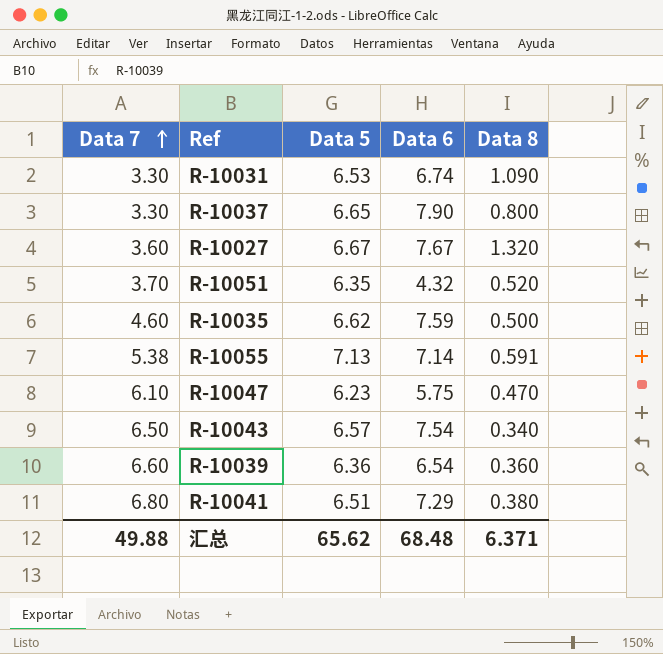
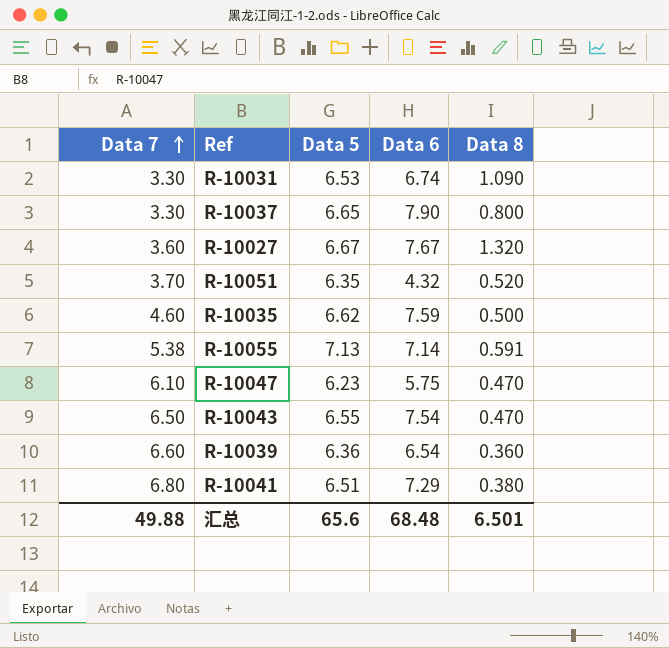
R-10043 | Data 5: 6.57 -> 6.55
R-10043 | Data 8: 0.340 -> 0.470
汇总 | Data 5: 65.62 -> 65.6
汇总 | Data 8: 6.371 -> 6.501

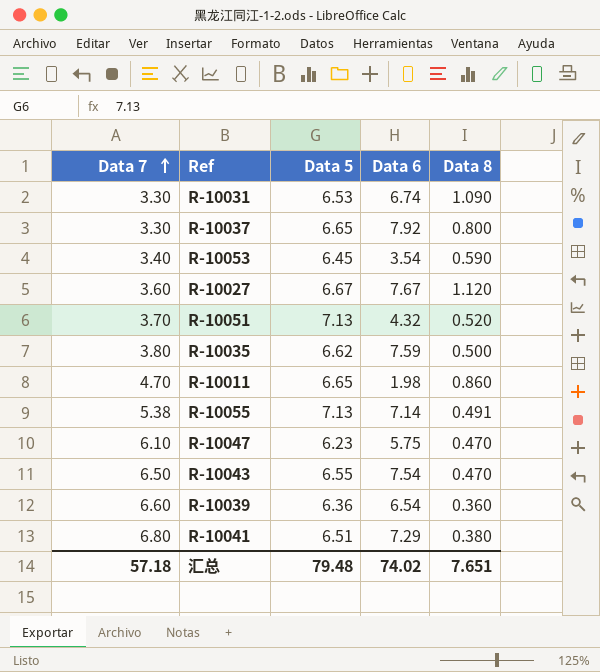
R-10037 | Data 6: 7.90 -> 7.92
row R-10053: none -> 3.40 | 6.45 | 3.54 | 0.590
R-10027 | Data 8: 1.320 -> 1.120
R-10051 | Data 5: 6.35 -> 7.13
R-10035 | Data 7: 4.60 -> 3.80
row R-10011: none -> 4.70 | 6.65 | 1.98 | 0.860
R-10055 | Data 8: 0.591 -> 0.491
汇总 | Data 7: 49.88 -> 57.18
汇总 | Data 5: 65.6 -> 79.48
汇总 | Data 6: 68.48 -> 74.02
汇总 | Data 8: 6.501 -> 7.651

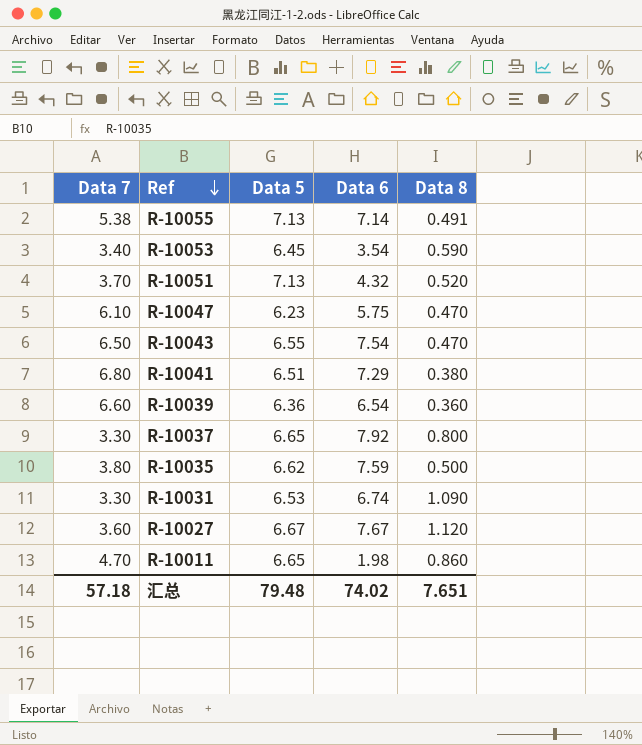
row order: Data 7 ascending -> Ref descending

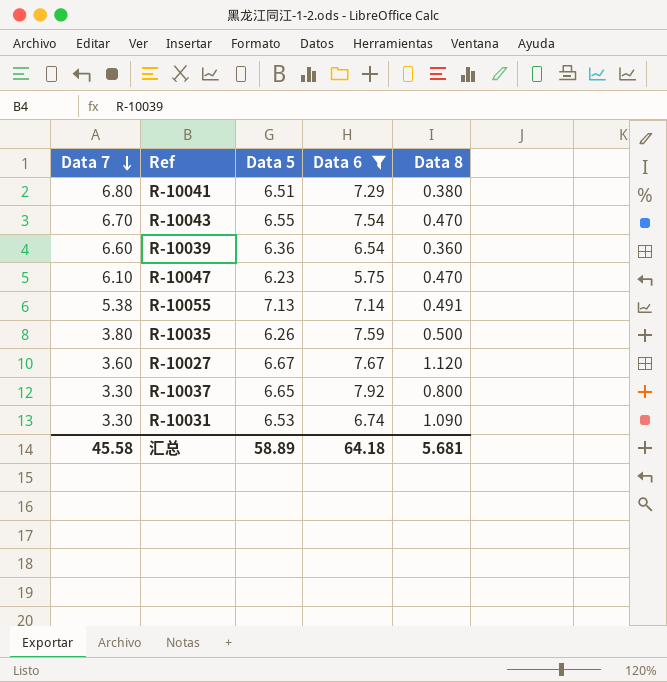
filter: none -> Data 6 >= 5.75
row order: Ref descending -> Data 7 descending
R-10043 | Data 7: 6.50 -> 6.70
R-10035 | Data 5: 6.62 -> 6.26
汇总 | Data 7: 57.18 -> 45.58
汇总 | Data 5: 79.48 -> 58.89
汇总 | Data 6: 74.02 -> 64.18
汇总 | Data 8: 7.651 -> 5.681

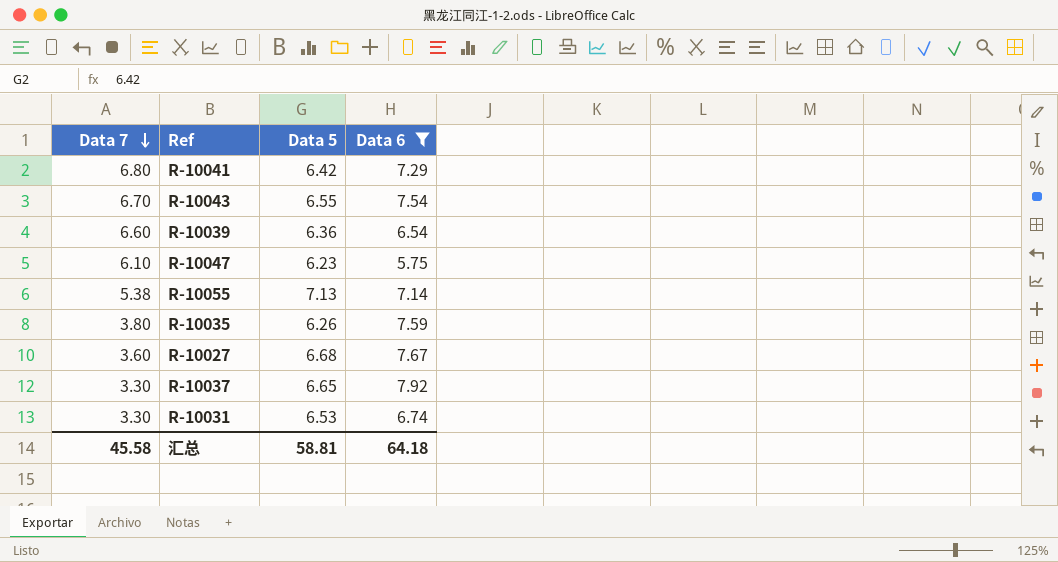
column Data 8 | position: 5 -> none
R-10041 | Data 5: 6.51 -> 6.42
R-10027 | Data 5: 6.67 -> 6.68
汇总 | Data 5: 58.89 -> 58.81

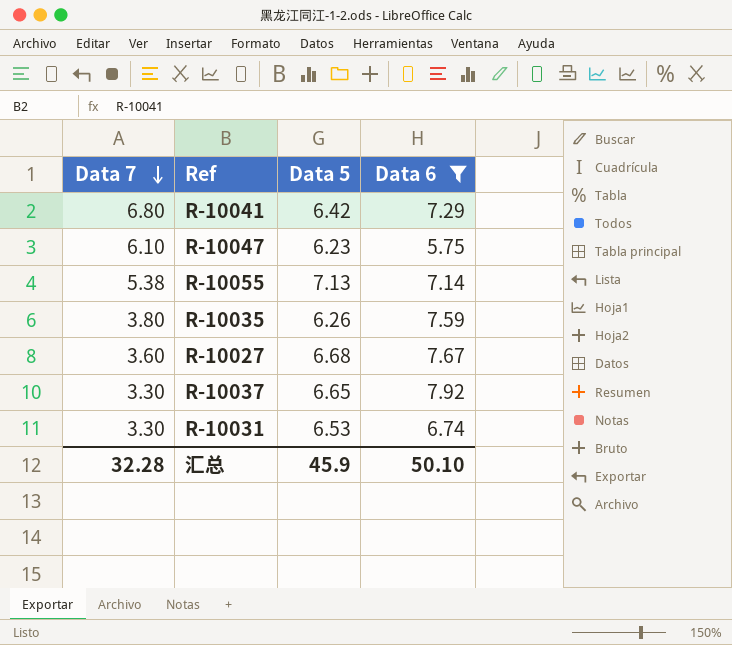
row R-10043: 6.70 | 6.55 | 7.54 -> none
row R-10039: 6.60 | 6.36 | 6.54 -> none
汇总 | Data 7: 45.58 -> 32.28
汇总 | Data 5: 58.81 -> 45.9
汇总 | Data 6: 64.18 -> 50.10

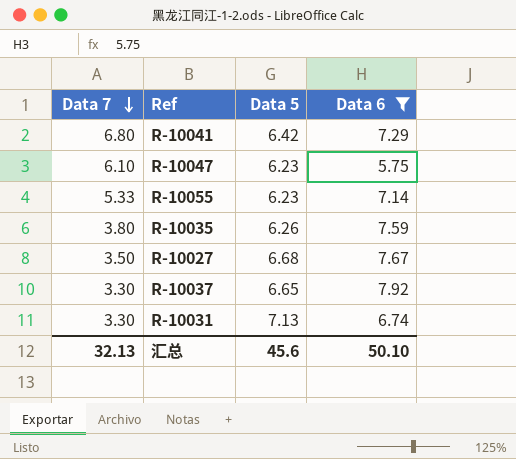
R-10055 | Data 7: 5.38 -> 5.33
R-10055 | Data 5: 7.13 -> 6.23
R-10027 | Data 7: 3.60 -> 3.50
R-10031 | Data 5: 6.53 -> 7.13
汇总 | Data 7: 32.28 -> 32.13
汇总 | Data 5: 45.9 -> 45.6

